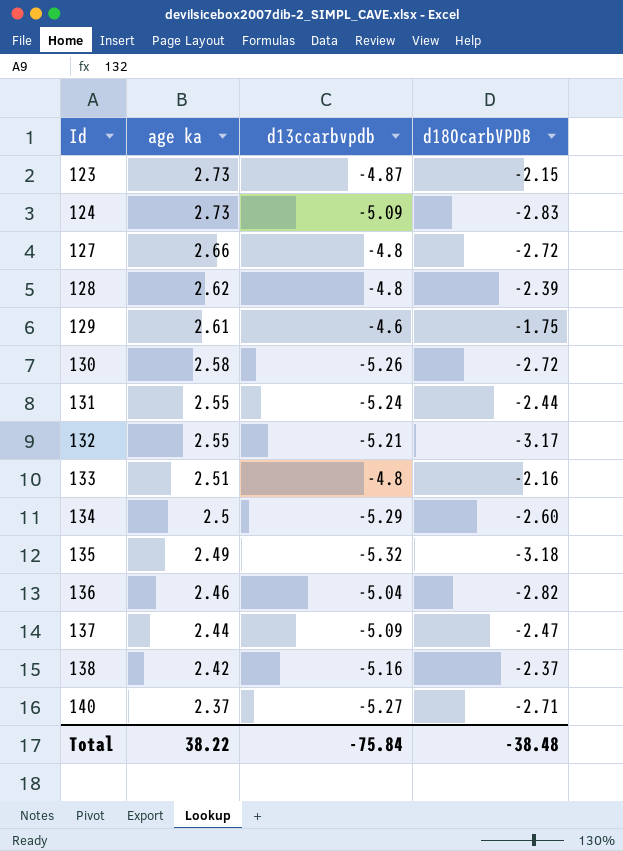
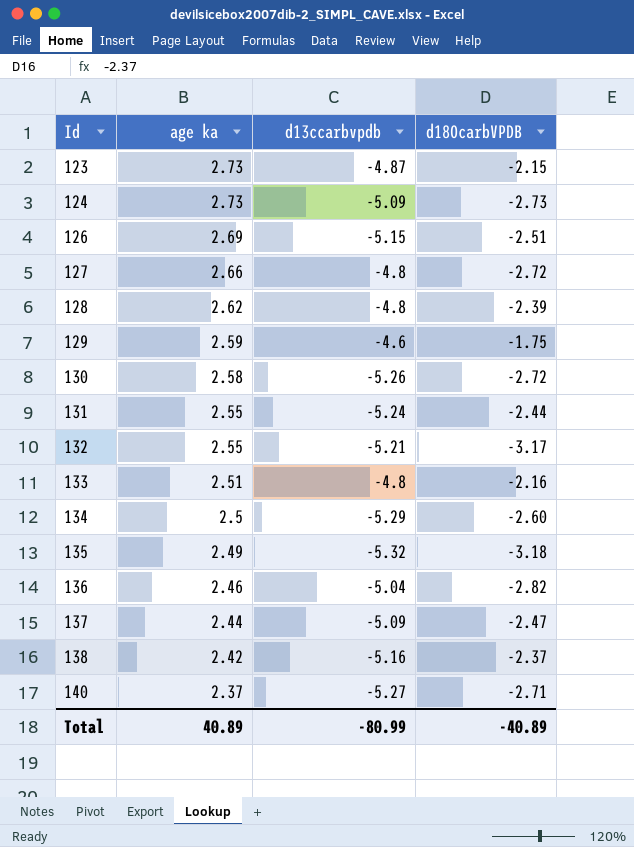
124 | d18OcarbVPDB: -2.83 -> -2.73
row 126: none -> 2.69 | -5.15 | -2.51
129 | age ka: 2.61 -> 2.59
Total | age ka: 38.22 -> 40.89
Total | d13ccarbvpdb: -75.84 -> -80.99
Total | d18OcarbVPDB: -38.48 -> -40.89

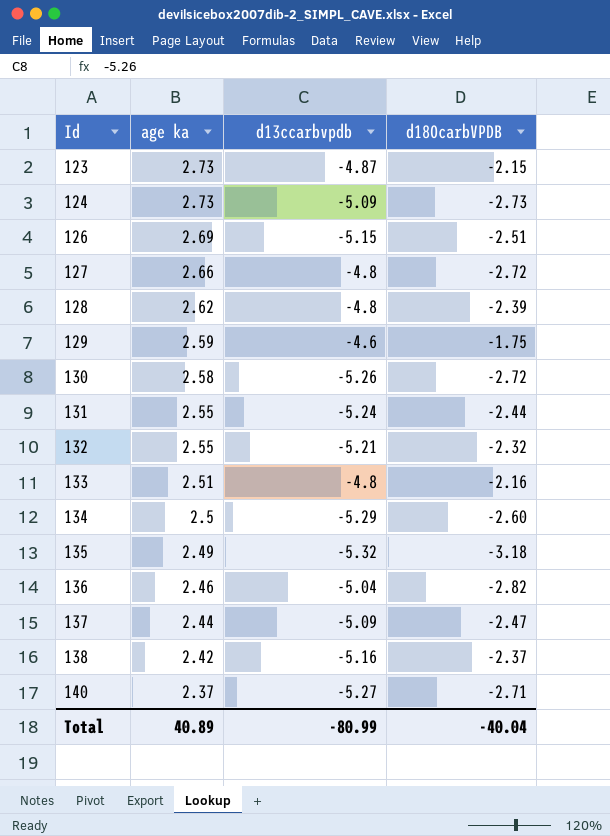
132 | d18OcarbVPDB: -3.17 -> -2.32
Total | d18OcarbVPDB: -40.89 -> -40.04

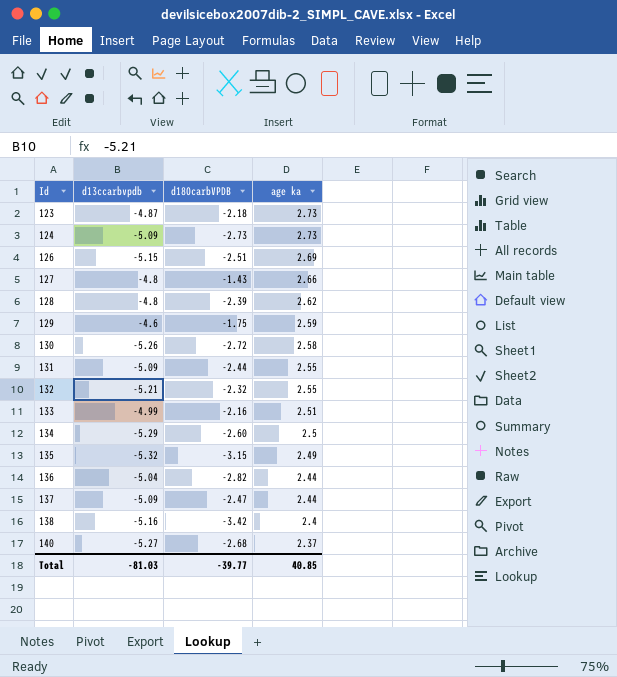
column age ka | position: 2 -> 4
123 | d18OcarbVPDB: -2.15 -> -2.18
127 | d18OcarbVPDB: -2.72 -> -1.43
131 | d13ccarbvpdb: -5.24 -> -5.09
133 | d13ccarbvpdb: -4.8 -> -4.99
135 | d18OcarbVPDB: -3.18 -> -3.15
136 | age ka: 2.46 -> 2.44
138 | d18OcarbVPDB: -2.37 -> -3.42
138 | age ka: 2.42 -> 2.4
140 | d18OcarbVPDB: -2.71 -> -2.68
Total | d13ccarbvpdb: -80.99 -> -81.03
Total | d18OcarbVPDB: -40.04 -> -39.77
Total | age ka: 40.89 -> 40.85

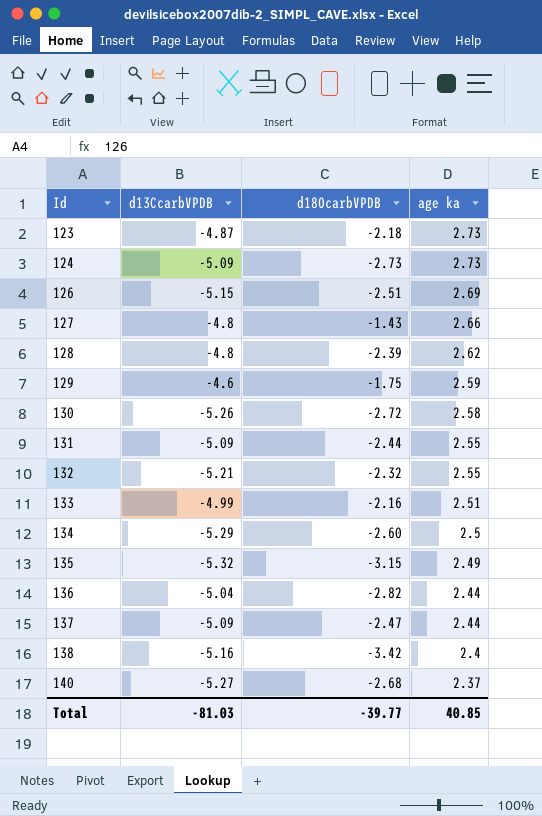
column name: d13ccarbvpdb -> d13CcarbVPDB

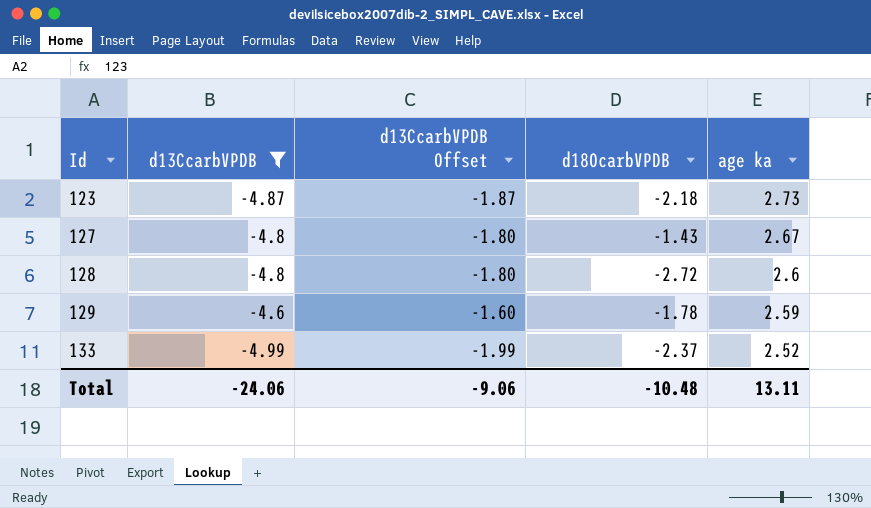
filter: none -> d13CcarbVPDB >= -4.99
column d13CcarbVPDB Offset | formula: none -> [d13CcarbVPDB] + 3
127 | age ka: 2.66 -> 2.67
128 | d18OcarbVPDB: -2.39 -> -2.72
128 | age ka: 2.62 -> 2.6
129 | d18OcarbVPDB: -1.75 -> -1.78
133 | d18OcarbVPDB: -2.16 -> -2.37
133 | age ka: 2.51 -> 2.52
Total | d13CcarbVPDB: -81.03 -> -24.06
Total | d18OcarbVPDB: -39.77 -> -10.48
Total | age ka: 40.85 -> 13.11

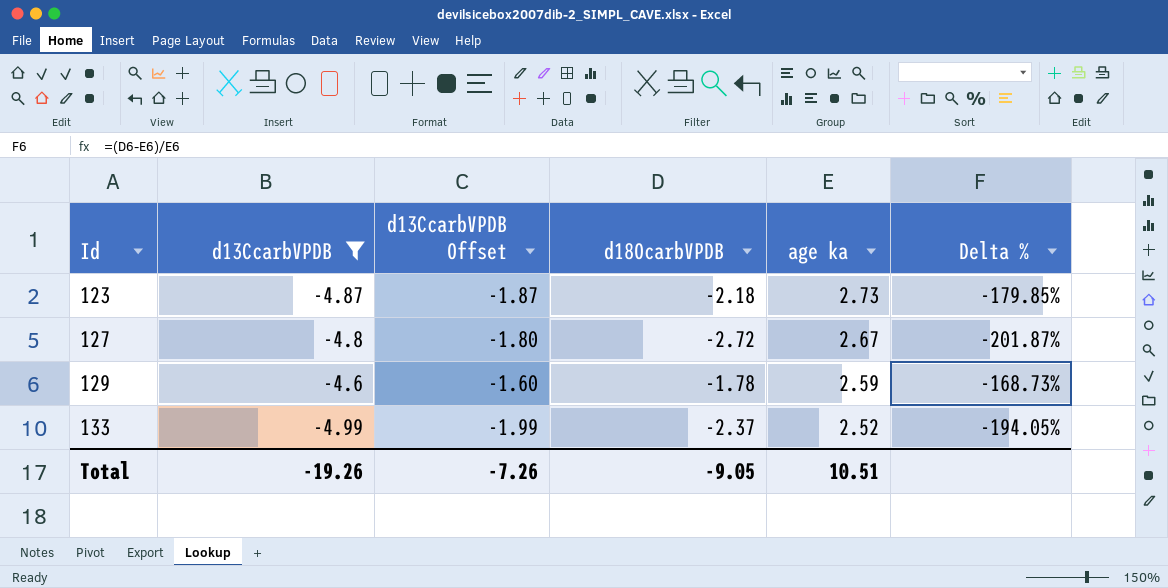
column Delta % | formula: none -> ([d18OcarbVPDB] - [age ka]) / [age ka]
row 128: -4.8 | -1.80 | -2.72 | 2.6 -> none
127 | d18OcarbVPDB: -1.43 -> -2.72
Total | d13CcarbVPDB: -24.06 -> -19.26
Total | d13CcarbVPDB Offset: -9.06 -> -7.26
Total | d18OcarbVPDB: -10.48 -> -9.05
Total | age ka: 13.11 -> 10.51

